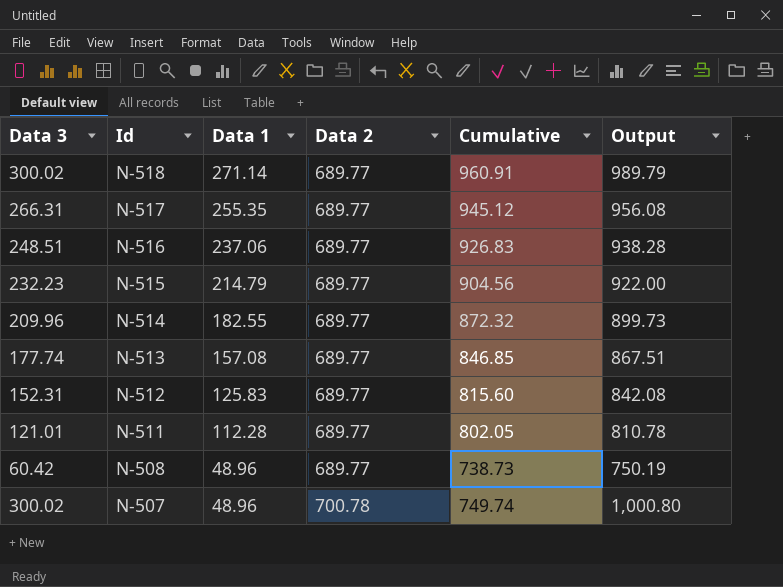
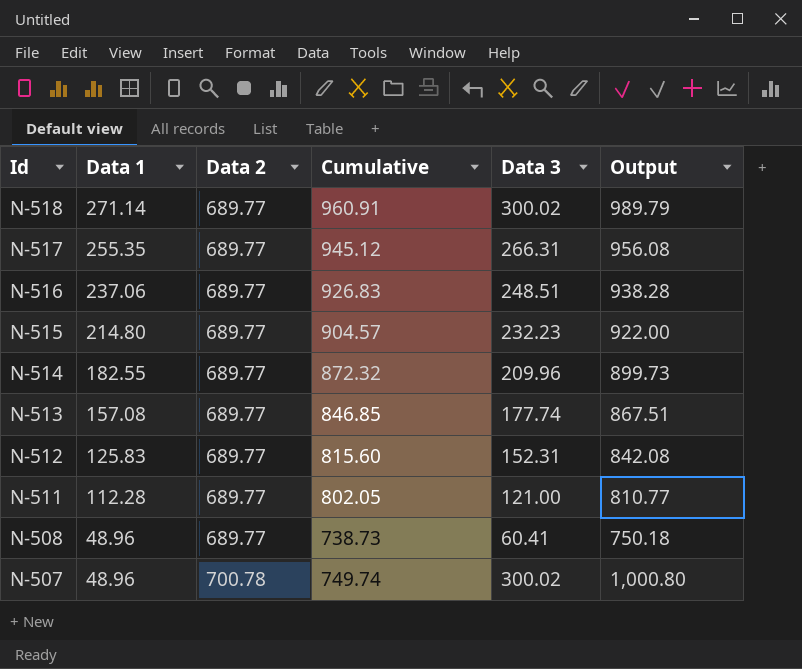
column Data 3 | position: 1 -> 5
N-515 | Data 1: 214.79 -> 214.80
N-515 | Cumulative: 904.56 -> 904.57
N-511 | Data 3: 121.01 -> 121.00
N-511 | Output: 810.78 -> 810.77
N-508 | Data 3: 60.42 -> 60.41
N-508 | Output: 750.19 -> 750.18

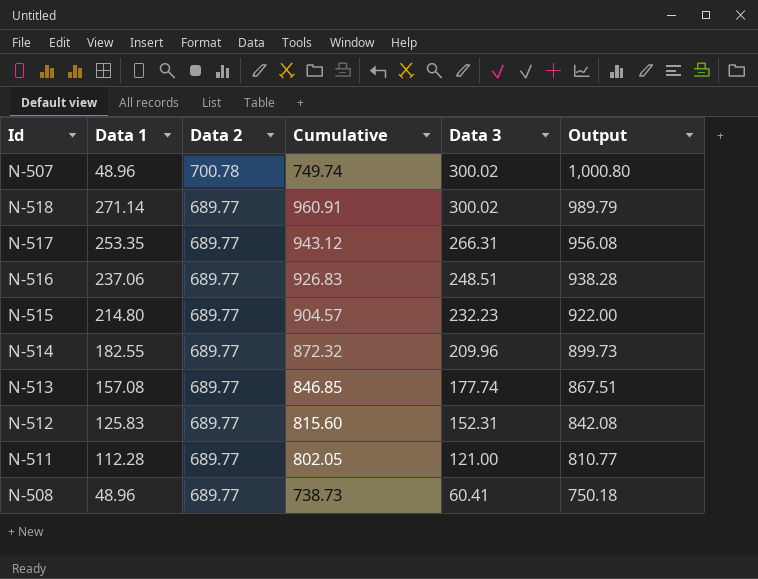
row order: Id descending -> Data 2 descending
N-517 | Data 1: 255.35 -> 253.35
N-517 | Cumulative: 945.12 -> 943.12

